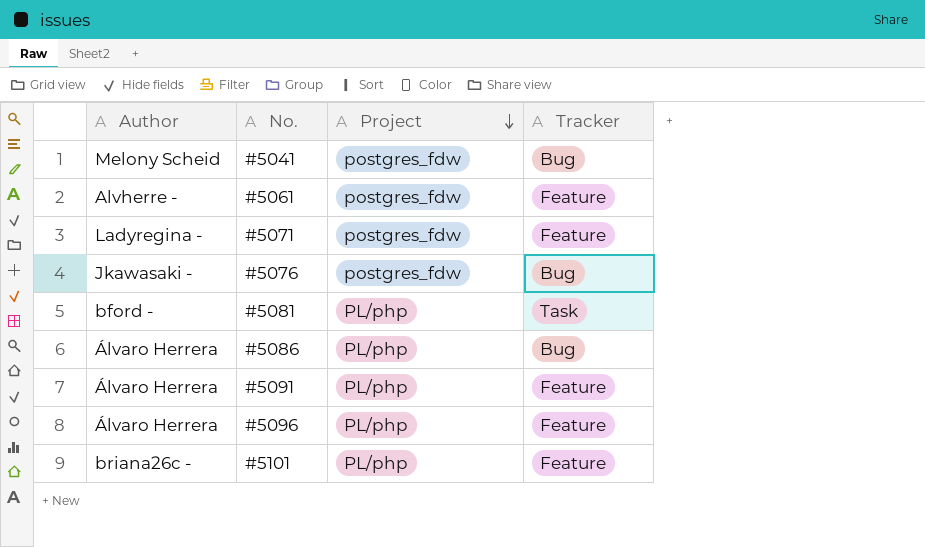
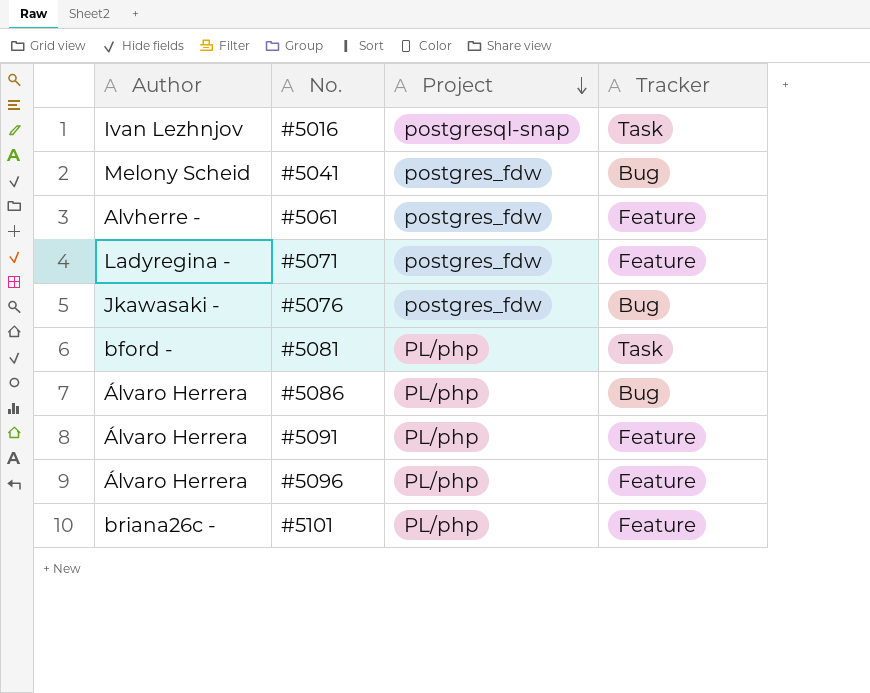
row #5016: none -> Ivan Lezhnjov | postgresql-snap | Task

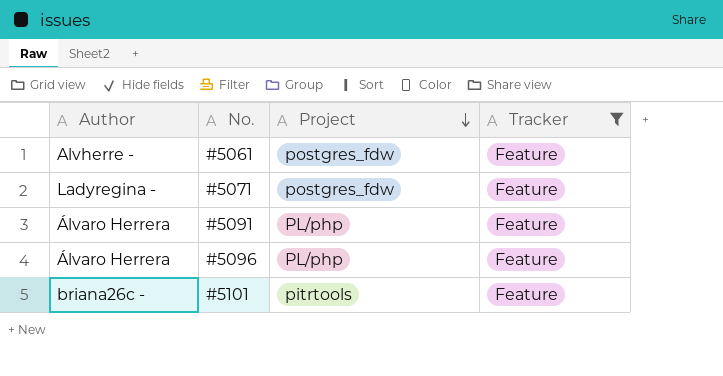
filter: none -> Tracker = Feature
#5101 | Project: PL/php -> pitrtools

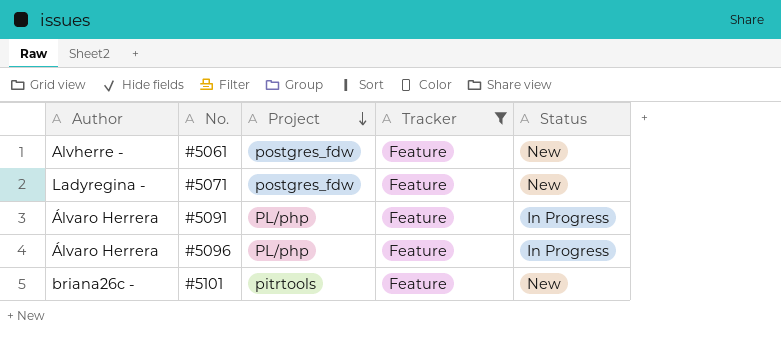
column Status | position: none -> 5

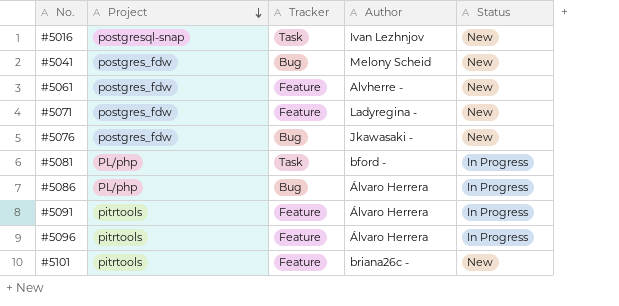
filter: Tracker = Feature -> none
column Author | position: 1 -> 4
#5091 | Project: PL/php -> pitrtools
#5096 | Project: PL/php -> pitrtools

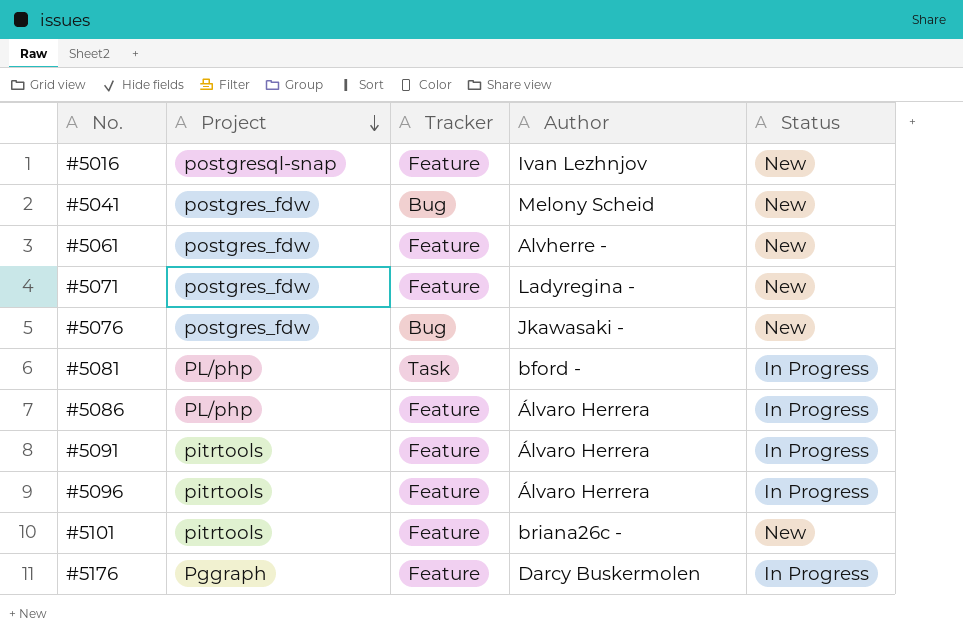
#5016 | Tracker: Task -> Feature
#5086 | Tracker: Bug -> Feature
row #5176: none -> Pggraph | Feature | Darcy Buskermolen | In Progress

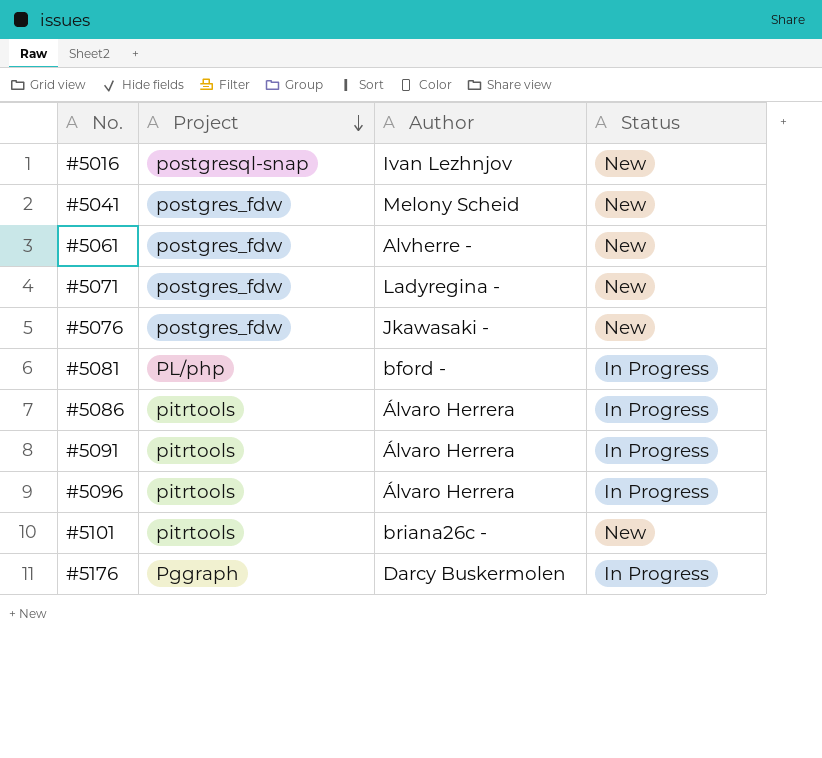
column Tracker | position: 3 -> none
#5086 | Project: PL/php -> pitrtools

